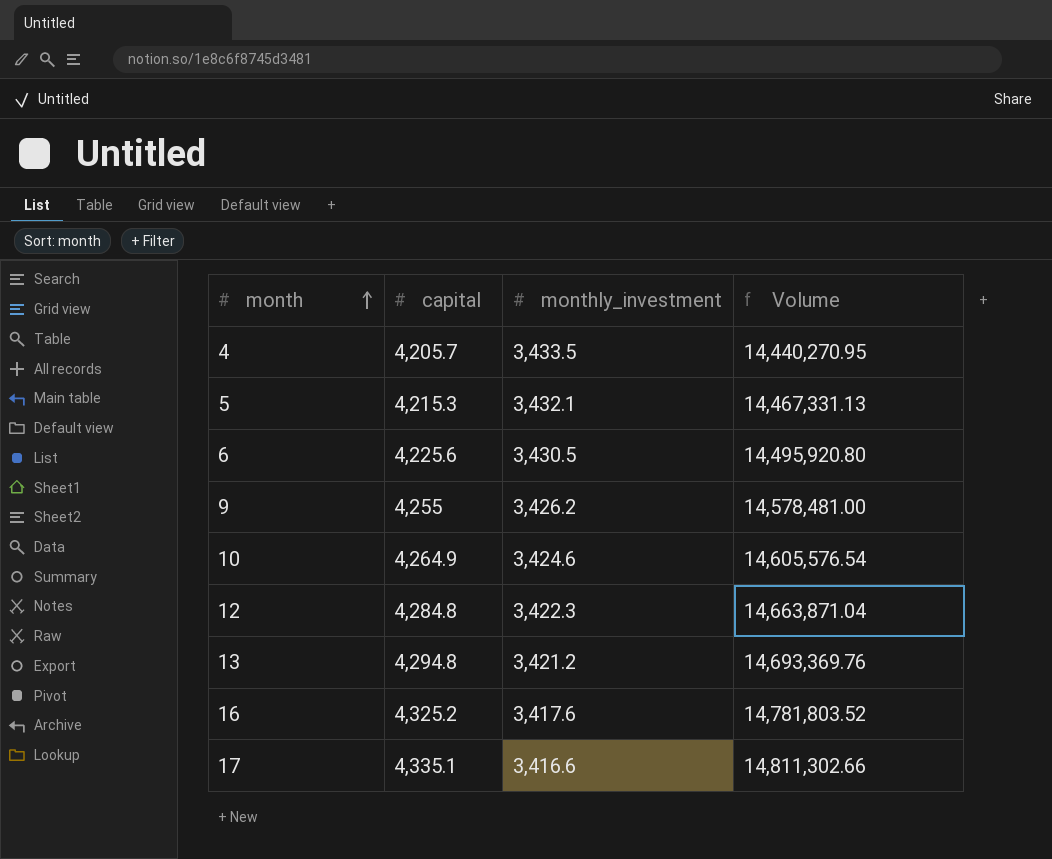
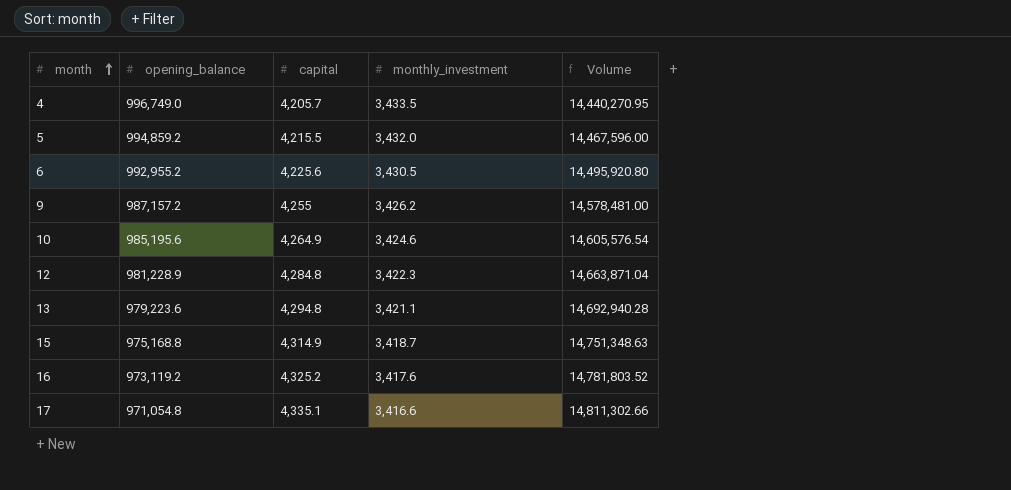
column opening_balance | position: none -> 2
5 | capital: 4,215.3 -> 4,215.5
5 | monthly_investment: 3,432.1 -> 3,432.0
5 | Volume: 14,467,331.13 -> 14,467,596.00
13 | monthly_investment: 3,421.2 -> 3,421.1
13 | Volume: 14,693,369.76 -> 14,692,940.28
row 15: none -> 975,168.8 | 4,314.9 | 3,418.7 | 14,751,348.63

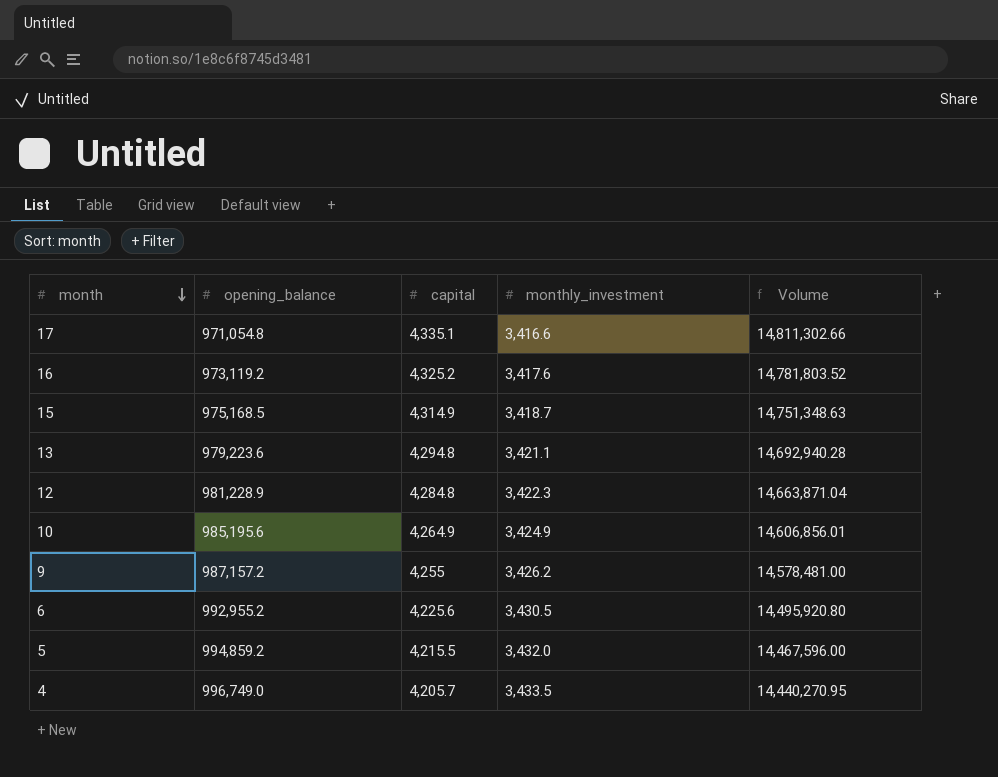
row order: month ascending -> month descending
15 | opening_balance: 975,168.8 -> 975,168.5
10 | monthly_investment: 3,424.6 -> 3,424.9
10 | Volume: 14,605,576.54 -> 14,606,856.01

